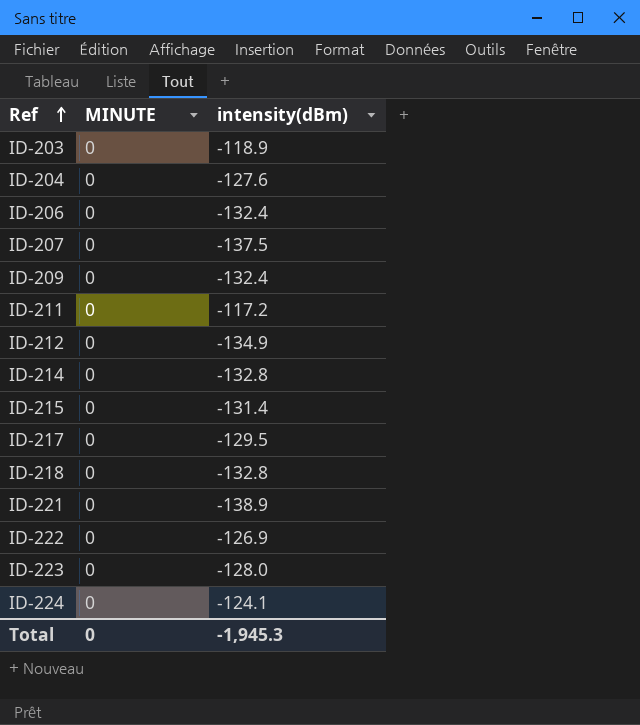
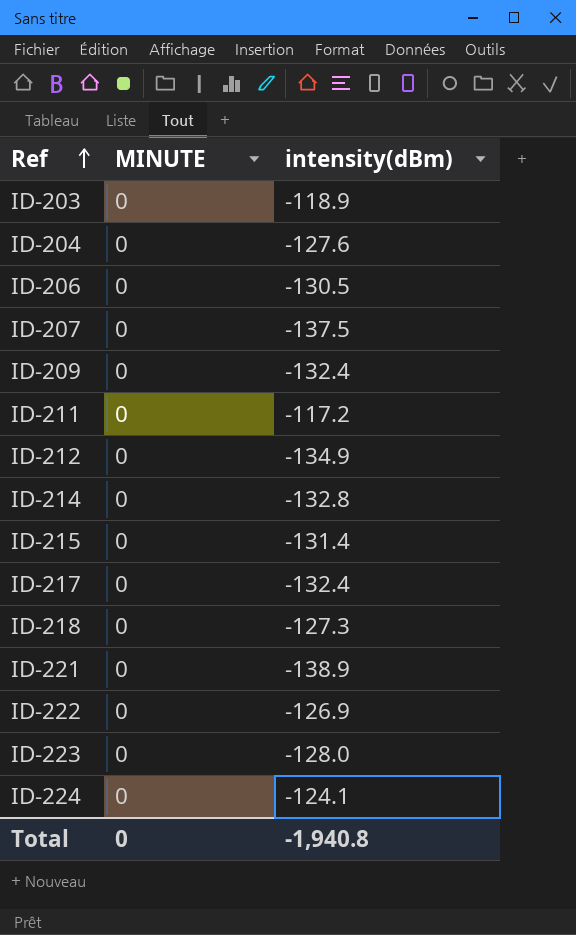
ID-206 | intensity(dBm): -132.4 -> -130.5
ID-217 | intensity(dBm): -129.5 -> -132.4
ID-218 | intensity(dBm): -132.8 -> -127.3
Total | intensity(dBm): -1,945.3 -> -1,940.8

